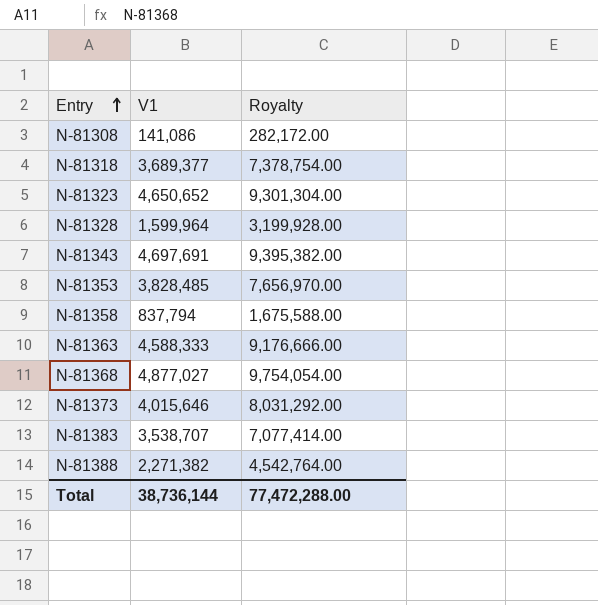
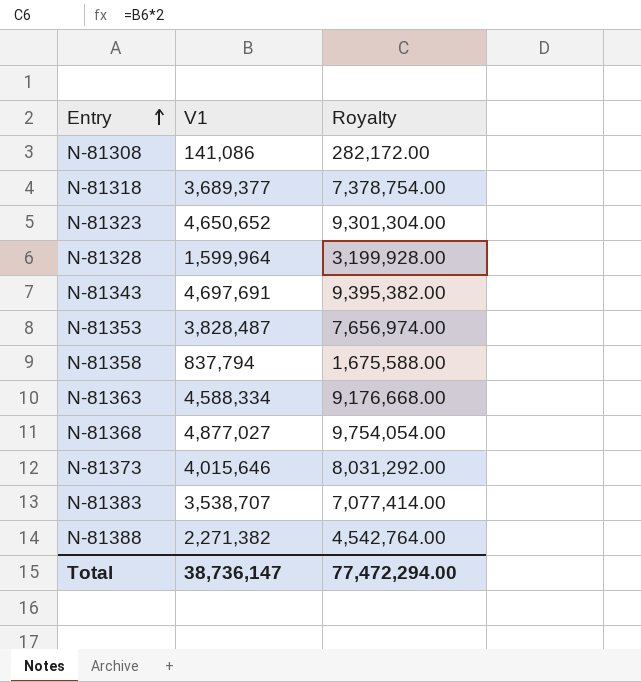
N-81353 | V1: 3,828,485 -> 3,828,487
N-81353 | Royalty: 7,656,970.00 -> 7,656,974.00
N-81363 | V1: 4,588,333 -> 4,588,334
N-81363 | Royalty: 9,176,666.00 -> 9,176,668.00
Total | V1: 38,736,144 -> 38,736,147
Total | Royalty: 77,472,288.00 -> 77,472,294.00

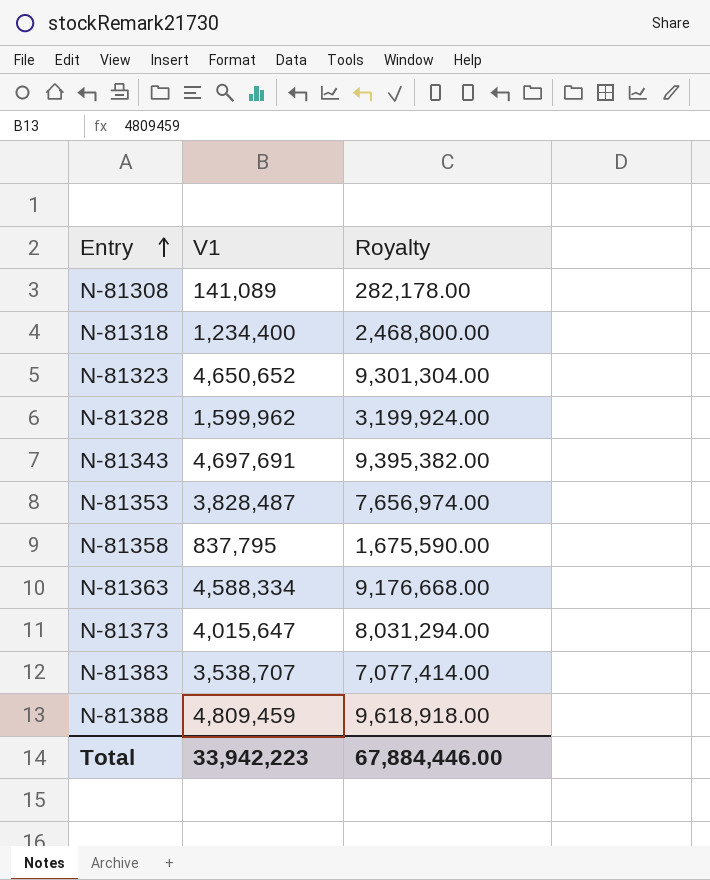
row N-81368: 4,877,027 | 9,754,054.00 -> none
N-81308 | V1: 141,086 -> 141,089
N-81308 | Royalty: 282,172.00 -> 282,178.00
N-81318 | V1: 3,689,377 -> 1,234,400
N-81318 | Royalty: 7,378,754.00 -> 2,468,800.00
N-81328 | V1: 1,599,964 -> 1,599,962
N-81328 | Royalty: 3,199,928.00 -> 3,199,924.00
N-81358 | V1: 837,794 -> 837,795
N-81358 | Royalty: 1,675,588.00 -> 1,675,590.00
N-81373 | V1: 4,015,646 -> 4,015,647
N-81373 | Royalty: 8,031,292.00 -> 8,031,294.00
N-81388 | V1: 2,271,382 -> 4,809,459
N-81388 | Royalty: 4,542,764.00 -> 9,618,918.00
Total | V1: 38,736,147 -> 33,942,223
Total | Royalty: 77,472,294.00 -> 67,884,446.00

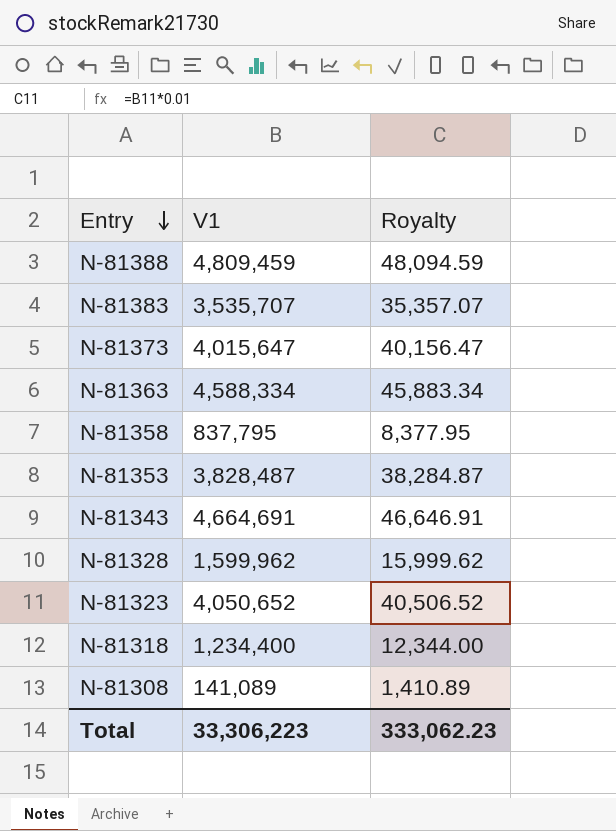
row order: Entry ascending -> Entry descending
column Royalty | formula: [V1] * 2 -> [V1] * 0.01
N-81383 | V1: 3,538,707 -> 3,535,707
N-81343 | V1: 4,697,691 -> 4,664,691
N-81323 | V1: 4,650,652 -> 4,050,652
Total | V1: 33,942,223 -> 33,306,223
Total | Royalty: 67,884,446.00 -> 333,062.23

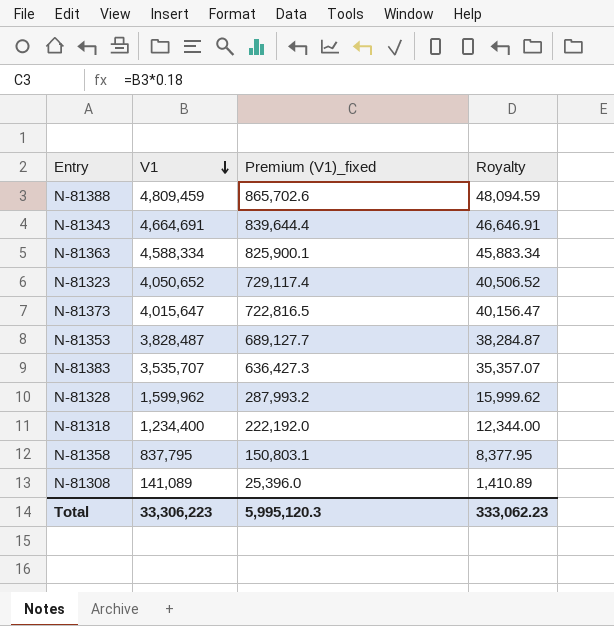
row order: Entry descending -> V1 descending
column Premium (V1)_fixed | formula: none -> [V1] * 0.18

